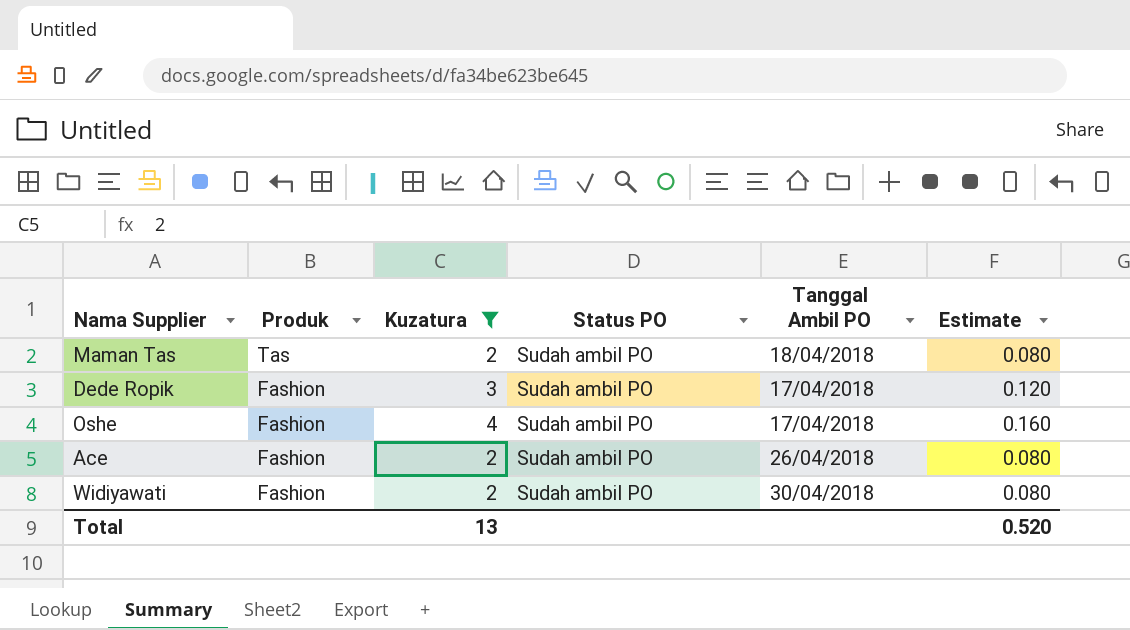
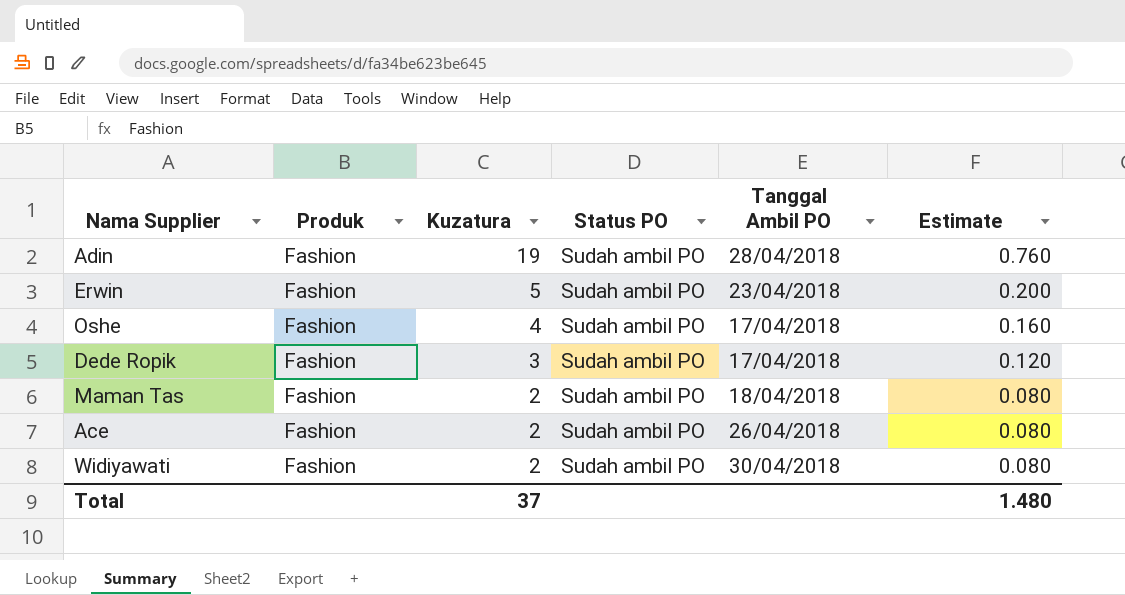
filter: Kuzatura <= 4 -> none
row order: Produk descending -> Kuzatura descending
Maman Tas | Produk: Tas -> Fashion
Total | Kuzatura: 13 -> 37
Total | Estimate: 0.520 -> 1.480

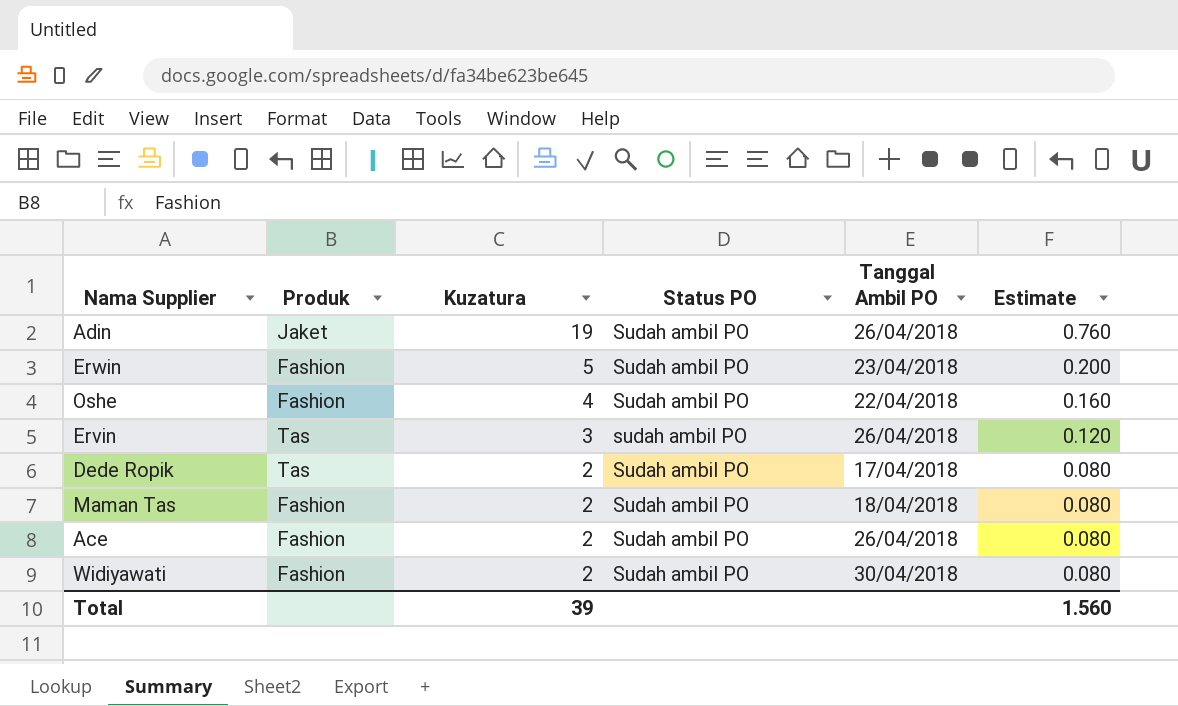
Adin | Produk: Fashion -> Jaket
Adin | Tanggal Ambil PO: 28/04/2018 -> 26/04/2018
Oshe | Tanggal Ambil PO: 17/04/2018 -> 22/04/2018
row Ervin: none -> Tas | 3 | sudah ambil PO | 26/04/2018 | 0.120
Dede Ropik | Produk: Fashion -> Tas
Dede Ropik | Kuzatura: 3 -> 2
Dede Ropik | Estimate: 0.120 -> 0.080
Total | Kuzatura: 37 -> 39
Total | Estimate: 1.480 -> 1.560

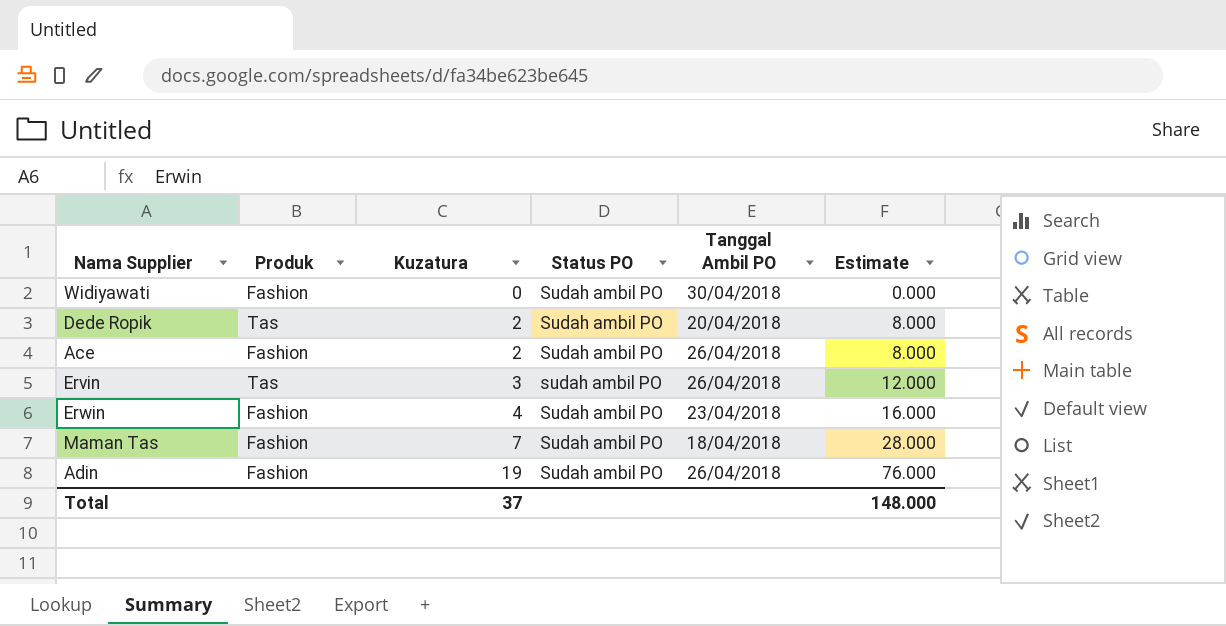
row order: Kuzatura descending -> Kuzatura ascending
column Estimate | formula: [Kuzatura] * 0.04 -> [Kuzatura] * 4
row Oshe: Fashion | 4 | Sudah ambil PO | 22/04/2018 | 0.160 -> none
Widiyawati | Kuzatura: 2 -> 0
Dede Ropik | Tanggal Ambil PO: 17/04/2018 -> 20/04/2018
Erwin | Kuzatura: 5 -> 4
Maman Tas | Kuzatura: 2 -> 7
Adin | Produk: Jaket -> Fashion
Total | Kuzatura: 39 -> 37
Total | Estimate: 1.560 -> 148.000

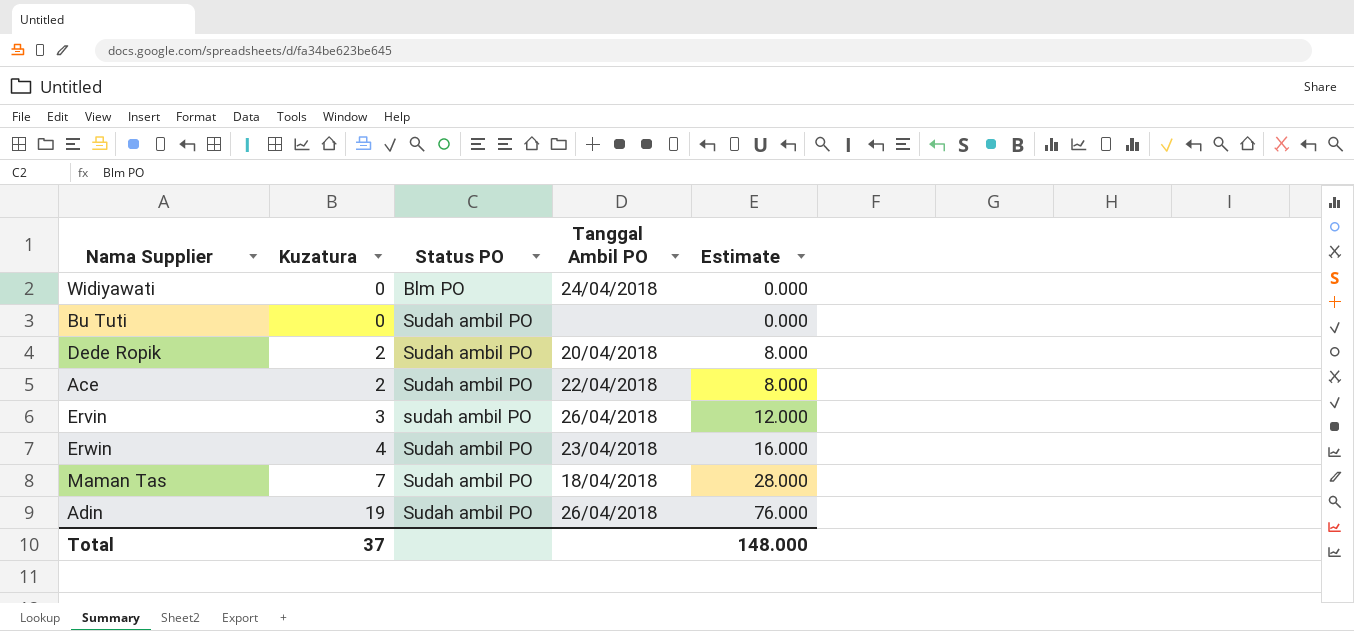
column Produk | position: 2 -> none
Widiyawati | Status PO: Sudah ambil PO -> Blm PO
Widiyawati | Tanggal Ambil PO: 30/04/2018 -> 24/04/2018
row Bu Tuti: none -> 0 | Sudah ambil PO | none | 0.000
Ace | Tanggal Ambil PO: 26/04/2018 -> 22/04/2018

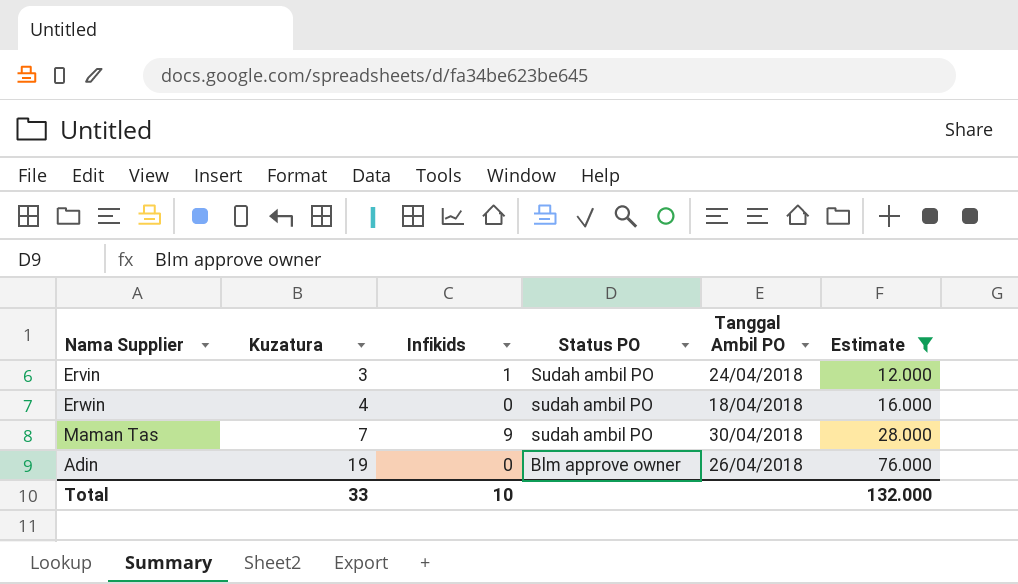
filter: none -> Estimate >= 12.000
column Infikids | position: none -> 3
Ervin | Status PO: sudah ambil PO -> Sudah ambil PO
Ervin | Tanggal Ambil PO: 26/04/2018 -> 24/04/2018
Erwin | Status PO: Sudah ambil PO -> sudah ambil PO
Erwin | Tanggal Ambil PO: 23/04/2018 -> 18/04/2018
Maman Tas | Status PO: Sudah ambil PO -> sudah ambil PO
Maman Tas | Tanggal Ambil PO: 18/04/2018 -> 30/04/2018
Adin | Status PO: Sudah ambil PO -> Blm approve owner
Total | Kuzatura: 37 -> 33
Total | Estimate: 148.000 -> 132.000

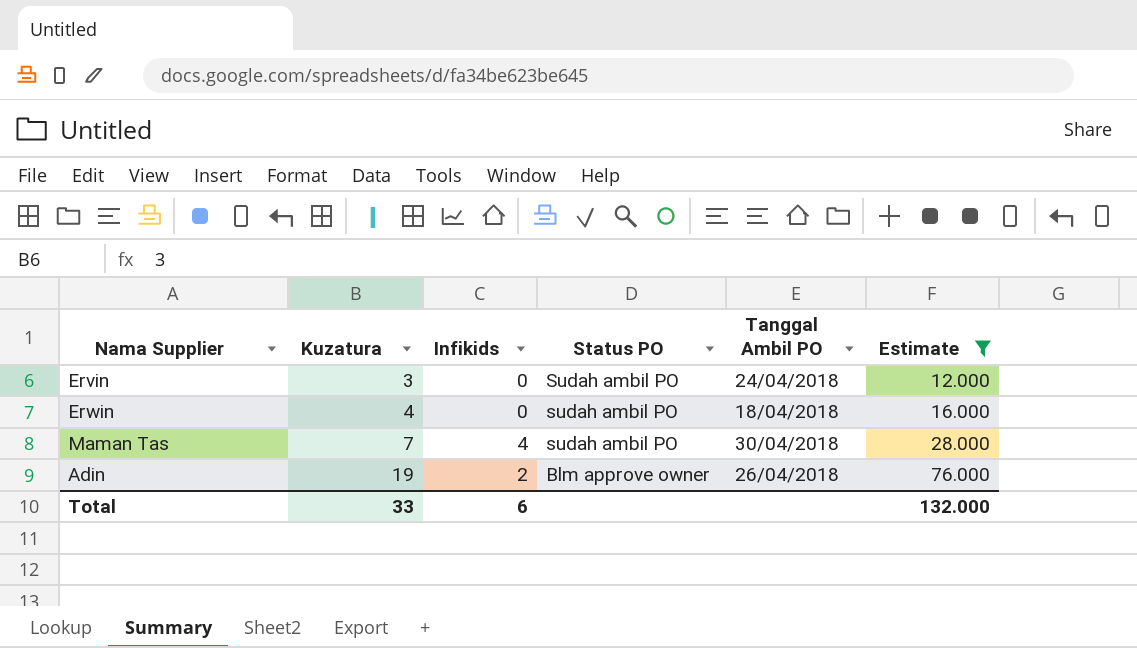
Ervin | Infikids: 1 -> 0
Maman Tas | Infikids: 9 -> 4
Adin | Infikids: 0 -> 2
Total | Infikids: 10 -> 6

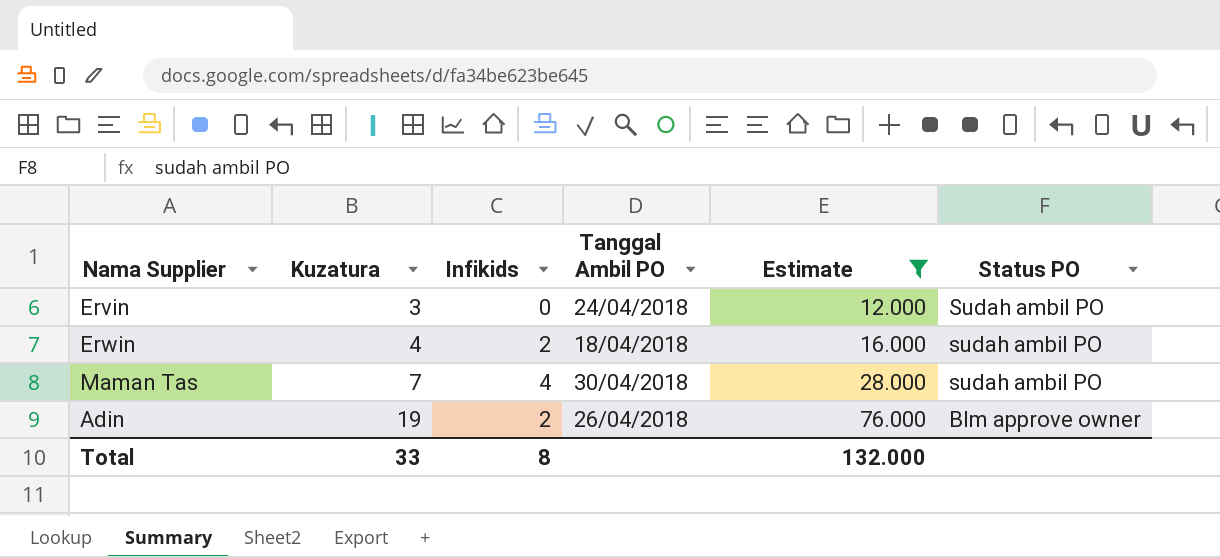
column Status PO | position: 4 -> 6
Erwin | Infikids: 0 -> 2
Total | Infikids: 6 -> 8

